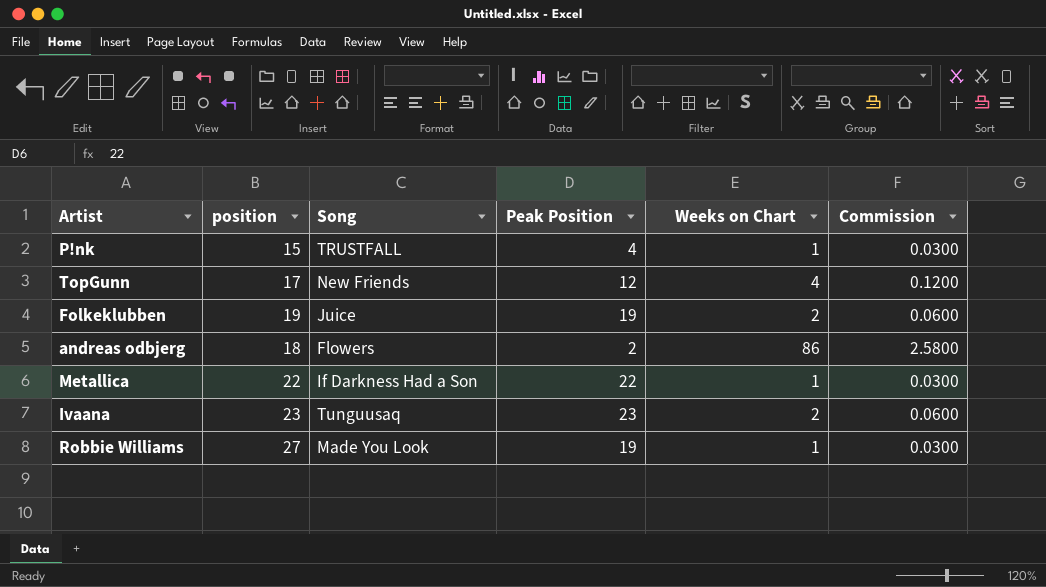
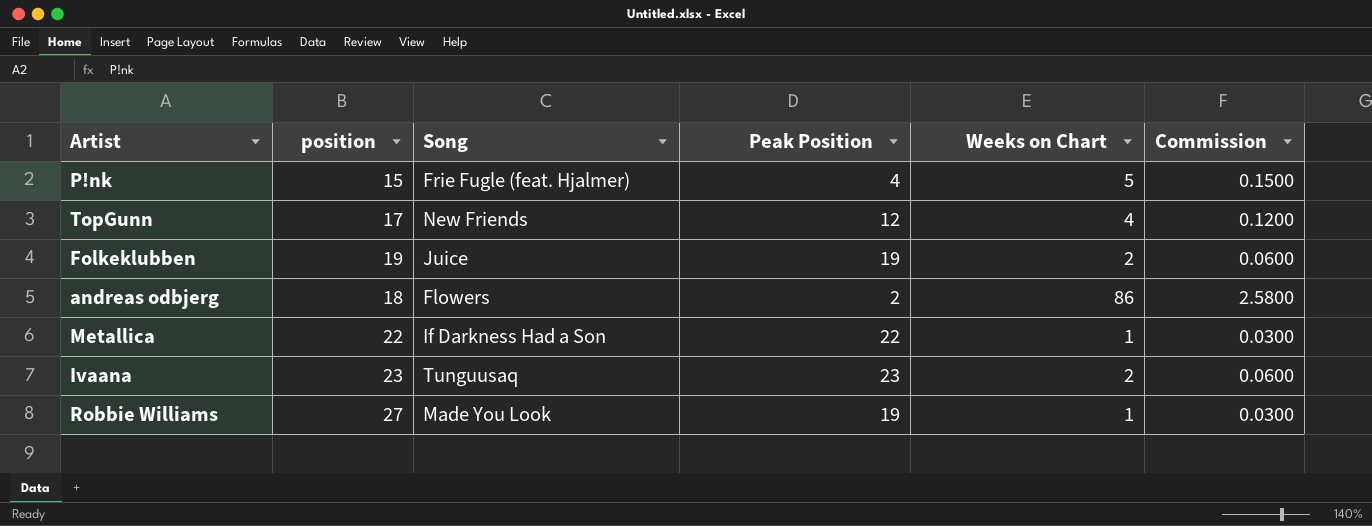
P!nk | Song: TRUSTFALL -> Frie Fugle (feat. Hjalmer)
P!nk | Weeks on Chart: 1 -> 5
P!nk | Commission: 0.0300 -> 0.1500

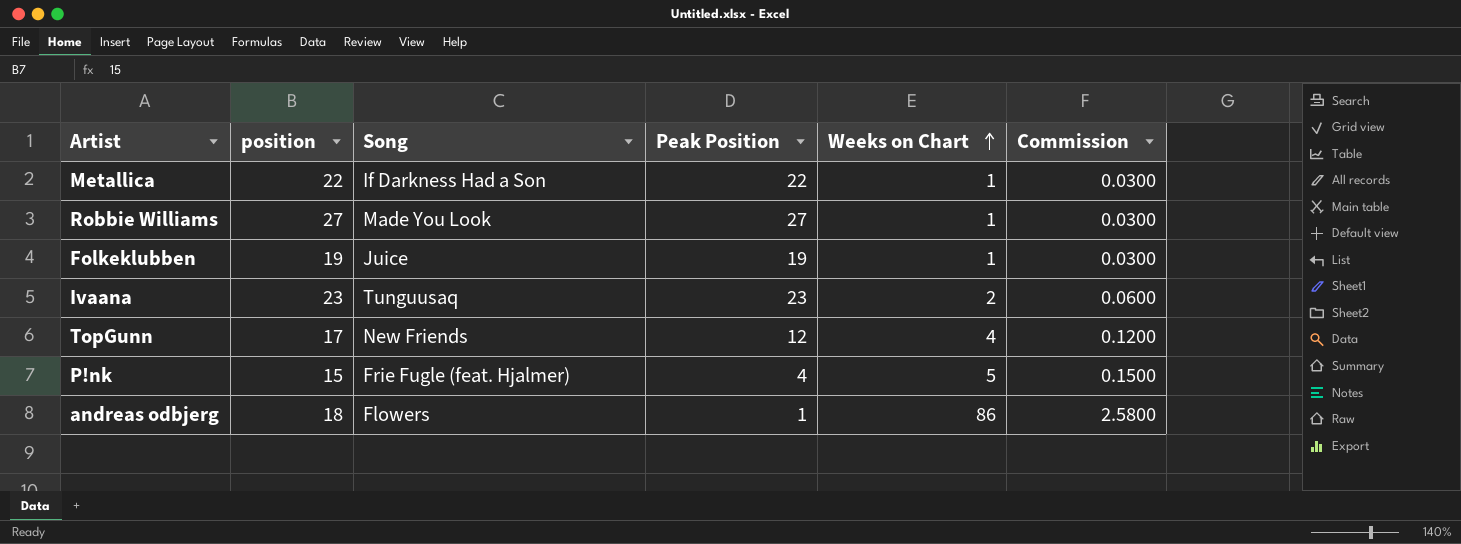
row order: none -> Weeks on Chart ascending
Robbie Williams | Peak Position: 19 -> 27
Folkeklubben | Weeks on Chart: 2 -> 1
Folkeklubben | Commission: 0.0600 -> 0.0300
andreas odbjerg | Peak Position: 2 -> 1

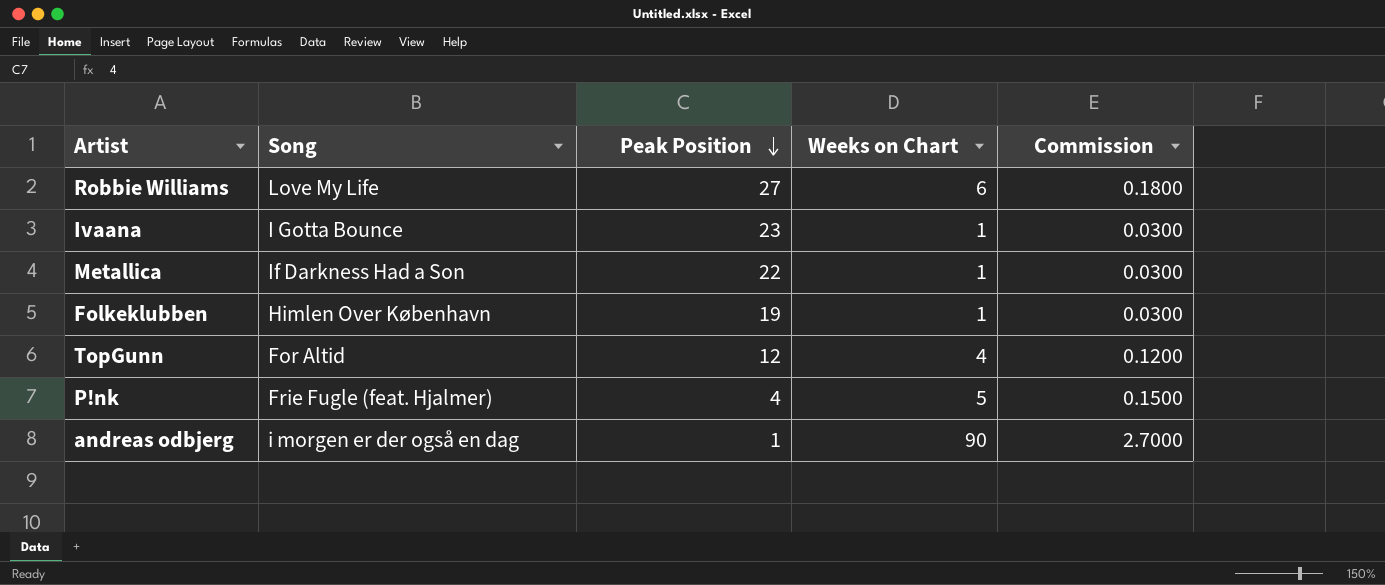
row order: Weeks on Chart ascending -> Peak Position descending
column position | position: 2 -> none
Robbie Williams | Song: Made You Look -> Love My Life
Robbie Williams | Weeks on Chart: 1 -> 6
Robbie Williams | Commission: 0.0300 -> 0.1800
Ivaana | Song: Tunguusaq -> I Gotta Bounce
Ivaana | Weeks on Chart: 2 -> 1
Ivaana | Commission: 0.0600 -> 0.0300
Folkeklubben | Song: Juice -> Himlen Over København
TopGunn | Song: New Friends -> For Altid
andreas odbjerg | Song: Flowers -> i morgen er der også en dag
andreas odbjerg | Weeks on Chart: 86 -> 90
andreas odbjerg | Commission: 2.5800 -> 2.7000

